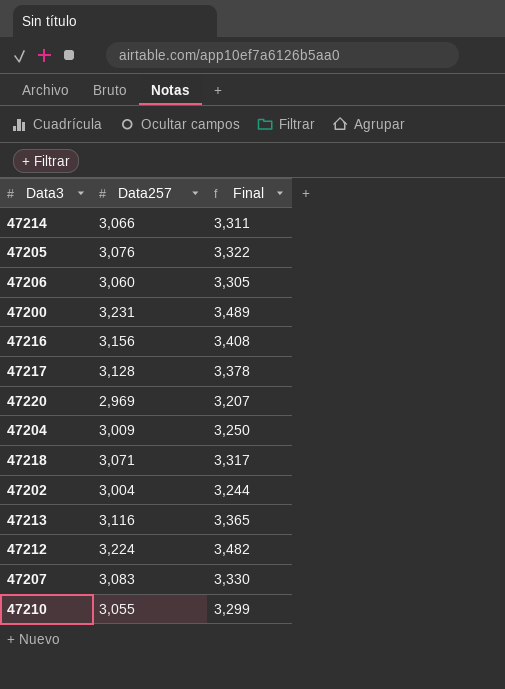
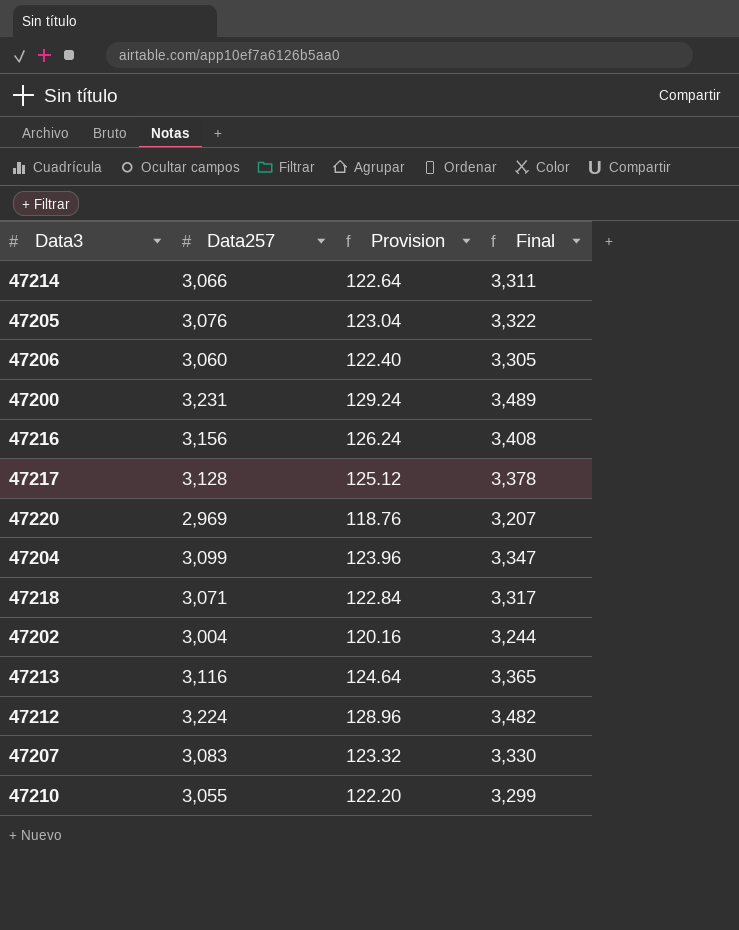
column Provision | formula: none -> [Data257] * 0.04
47204 | Data257: 3,009 -> 3,099
47204 | Final: 3,250 -> 3,347

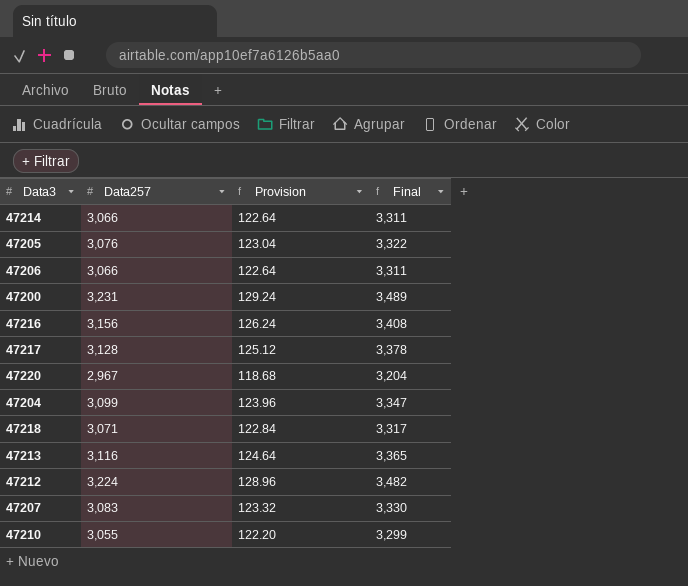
row 47202: 3,004 | 120.16 | 3,244 -> none
47206 | Data257: 3,060 -> 3,066
47206 | Provision: 122.40 -> 122.64
47206 | Final: 3,305 -> 3,311
47220 | Data257: 2,969 -> 2,967
47220 | Provision: 118.76 -> 118.68
47220 | Final: 3,207 -> 3,204

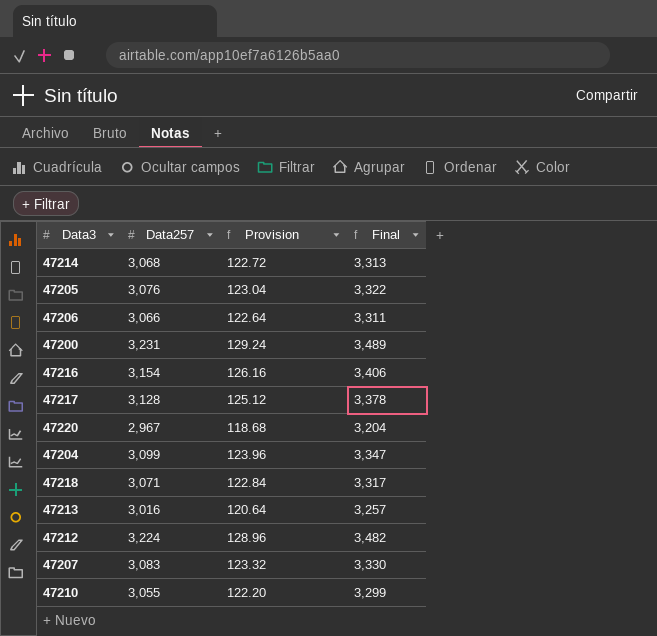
47214 | Data257: 3,066 -> 3,068
47214 | Provision: 122.64 -> 122.72
47214 | Final: 3,311 -> 3,313
47216 | Data257: 3,156 -> 3,154
47216 | Provision: 126.24 -> 126.16
47216 | Final: 3,408 -> 3,406
47213 | Data257: 3,116 -> 3,016
47213 | Provision: 124.64 -> 120.64
47213 | Final: 3,365 -> 3,257

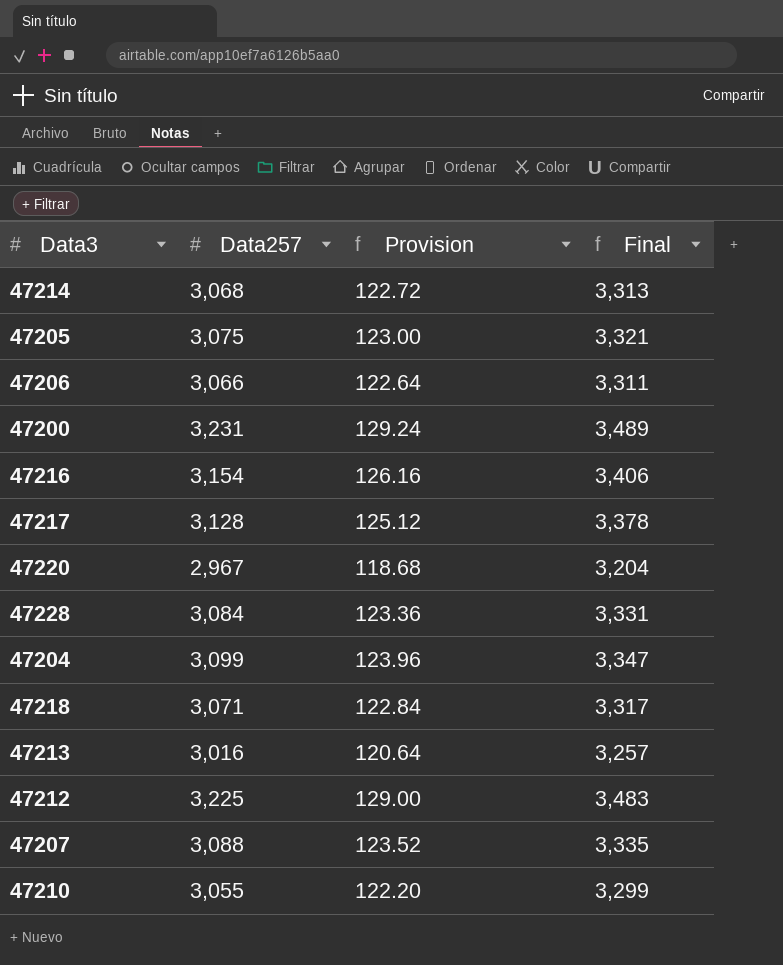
47205 | Data257: 3,076 -> 3,075
47205 | Provision: 123.04 -> 123.00
47205 | Final: 3,322 -> 3,321
row 47228: none -> 3,084 | 123.36 | 3,331
47212 | Data257: 3,224 -> 3,225
47212 | Provision: 128.96 -> 129.00
47212 | Final: 3,482 -> 3,483
47207 | Data257: 3,083 -> 3,088
47207 | Provision: 123.32 -> 123.52
47207 | Final: 3,330 -> 3,335

